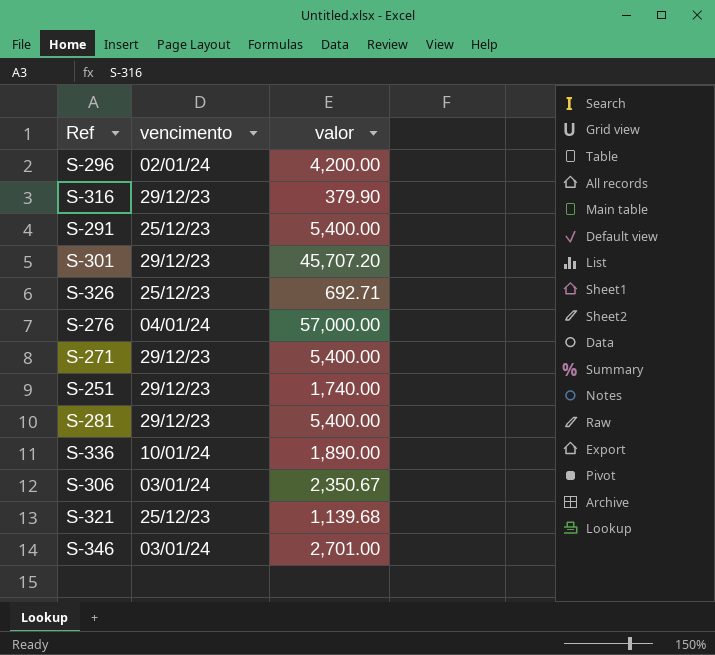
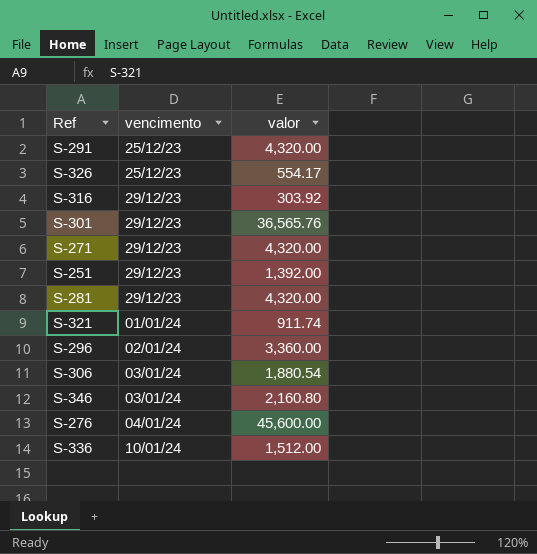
row order: none -> vencimento ascending
S-291 | valor: 5,400.00 -> 4,320.00
S-326 | valor: 692.71 -> 554.17
S-316 | valor: 379.90 -> 303.92
S-301 | valor: 45,707.20 -> 36,565.76
S-271 | valor: 5,400.00 -> 4,320.00
S-251 | valor: 1,740.00 -> 1,392.00
S-281 | valor: 5,400.00 -> 4,320.00
S-321 | vencimento: 25/12/23 -> 01/01/24
S-321 | valor: 1,139.68 -> 911.74
S-296 | valor: 4,200.00 -> 3,360.00
S-306 | valor: 2,350.67 -> 1,880.54
S-346 | valor: 2,701.00 -> 2,160.80
S-276 | valor: 57,000.00 -> 45,600.00
S-336 | valor: 1,890.00 -> 1,512.00

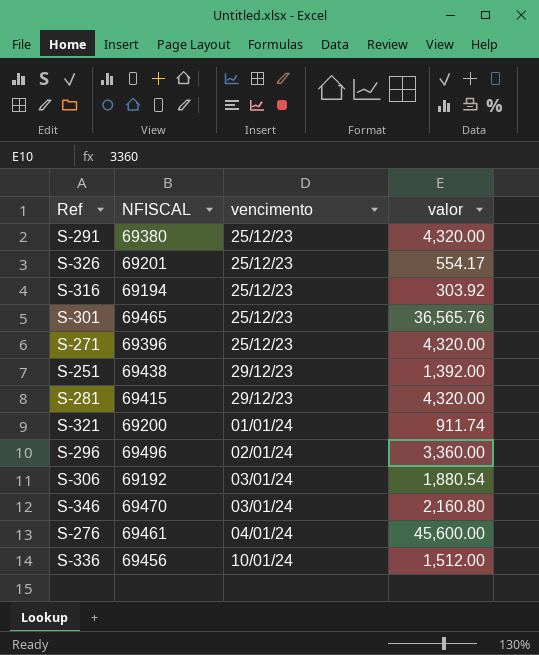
column NFISCAL | position: none -> 2
S-316 | vencimento: 29/12/23 -> 25/12/23
S-301 | vencimento: 29/12/23 -> 25/12/23
S-271 | vencimento: 29/12/23 -> 25/12/23

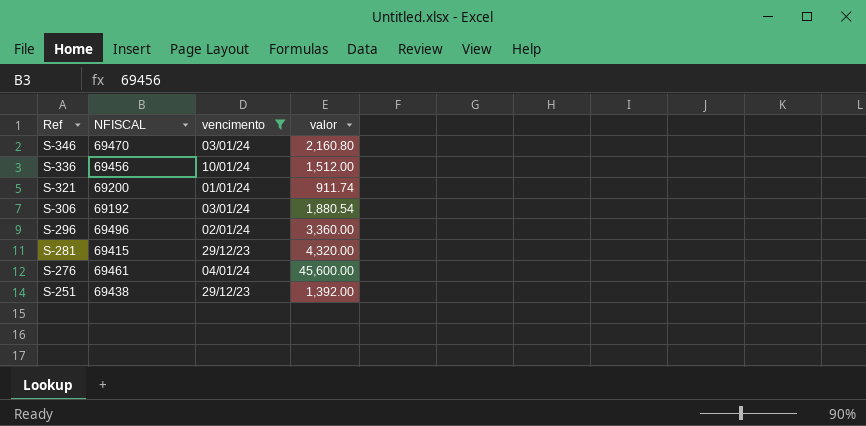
filter: none -> vencimento != 25/12/23
row order: vencimento ascending -> Ref descending

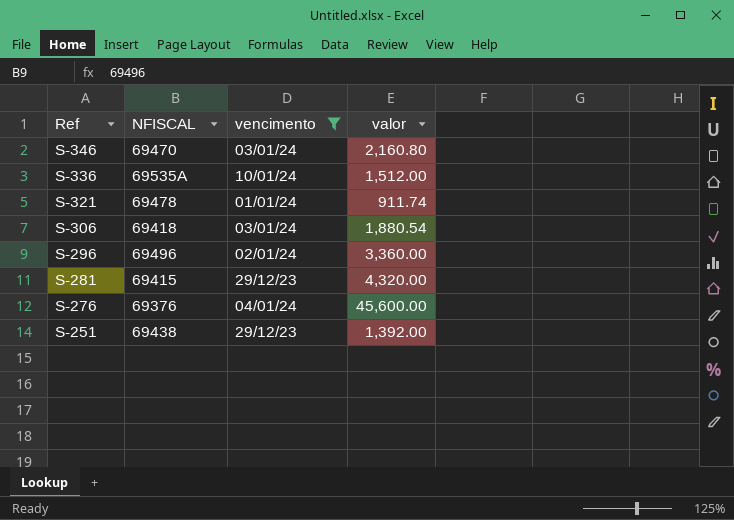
S-336 | NFISCAL: 69456 -> 69535A
S-321 | NFISCAL: 69200 -> 69478
S-306 | NFISCAL: 69192 -> 69418
S-276 | NFISCAL: 69461 -> 69376

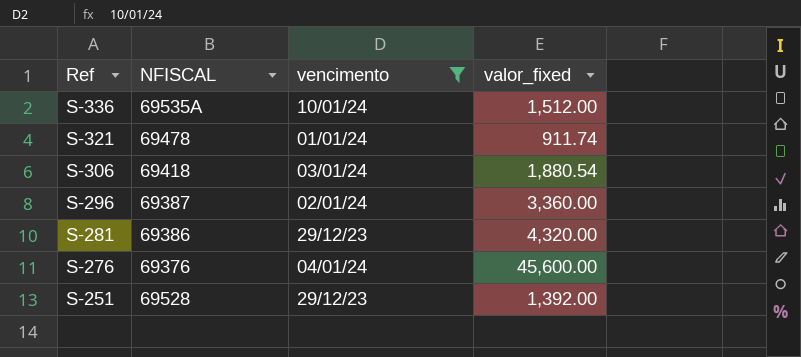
column name: valor -> valor_fixed
row S-346: 69470 | 03/01/24 | 2,160.80 -> none
S-296 | NFISCAL: 69496 -> 69387
S-281 | NFISCAL: 69415 -> 69386
S-251 | NFISCAL: 69438 -> 69528

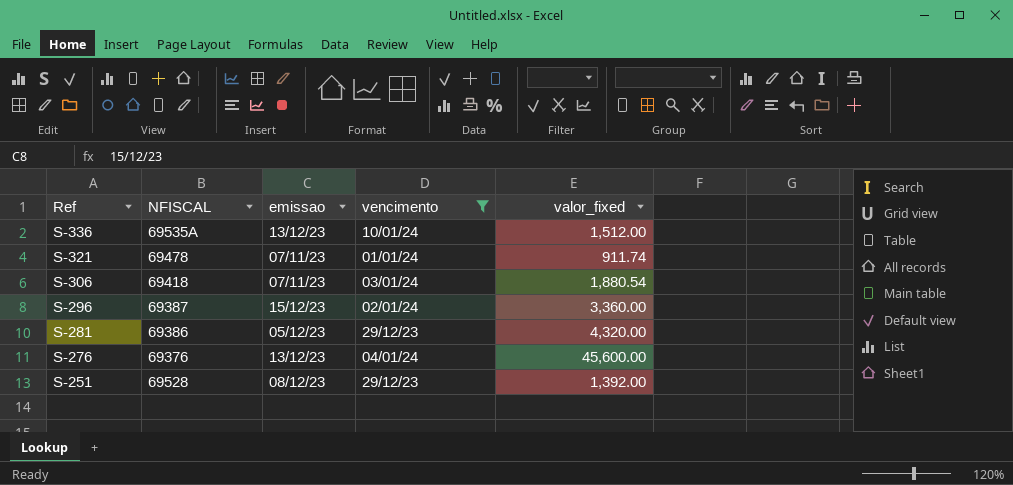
column emissao | position: none -> 3

